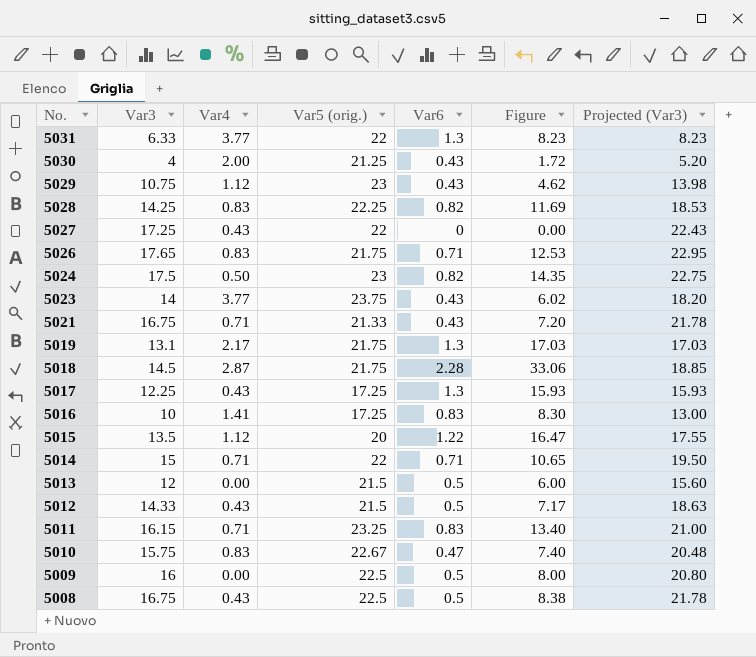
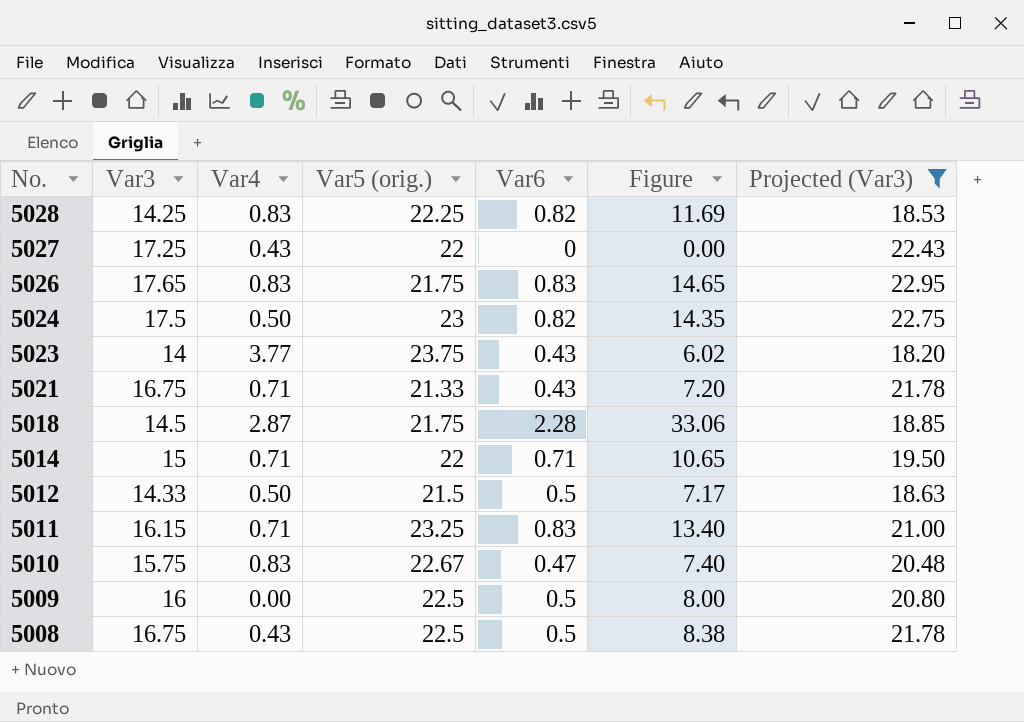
filter: none -> Projected (Var3) >= 18.20
5026 | Var6: 0.71 -> 0.83
5026 | Figure: 12.53 -> 14.65
5012 | Var4: 0.43 -> 0.50

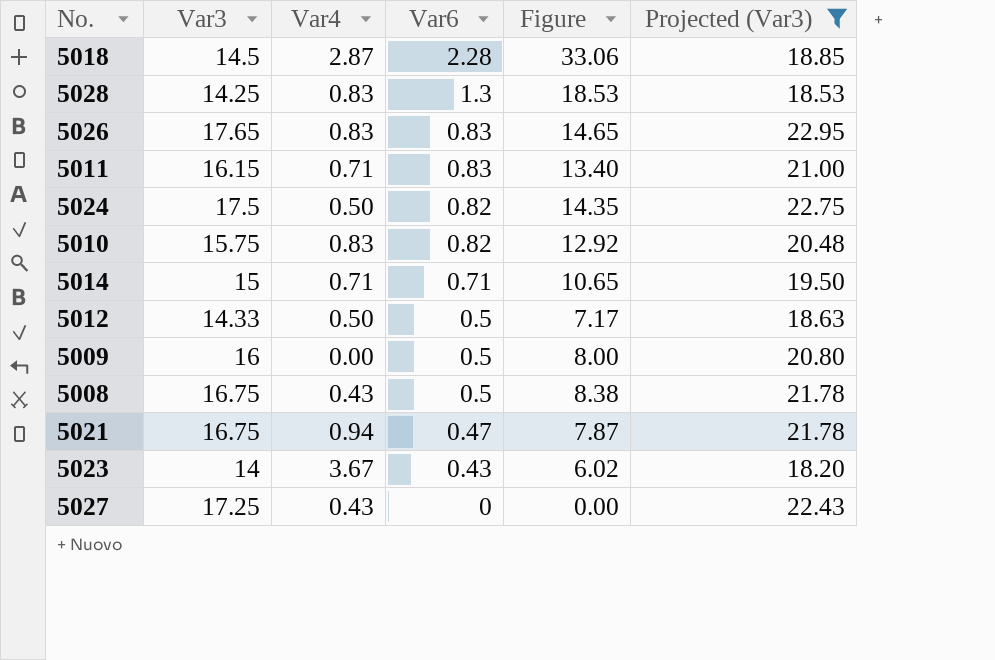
row order: No. descending -> Var6 descending
column Var5 (orig.) | position: 4 -> none
5028 | Var6: 0.82 -> 1.3
5028 | Figure: 11.69 -> 18.53
5010 | Var6: 0.47 -> 0.82
5010 | Figure: 7.40 -> 12.92
5021 | Var4: 0.71 -> 0.94
5021 | Var6: 0.43 -> 0.47
5021 | Figure: 7.20 -> 7.87
5023 | Var4: 3.77 -> 3.67

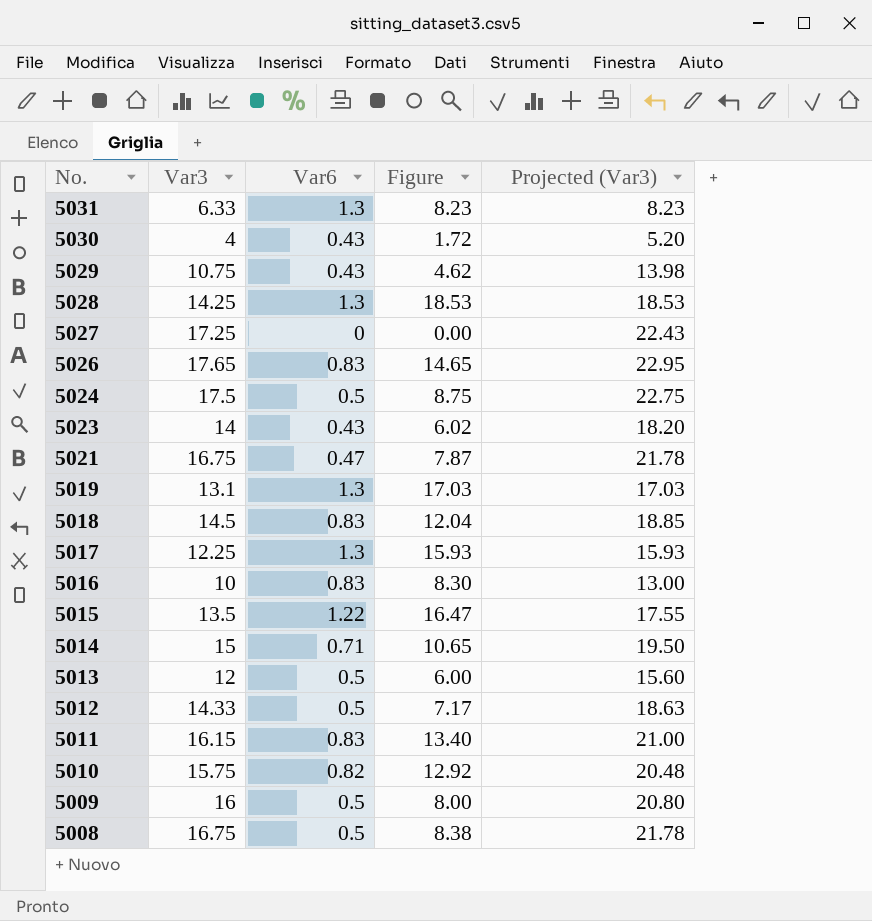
filter: Projected (Var3) >= 18.20 -> none
row order: Var6 descending -> No. descending
column Var4 | position: 3 -> none
5024 | Var6: 0.82 -> 0.5
5024 | Figure: 14.35 -> 8.75
5018 | Var6: 2.28 -> 0.83
5018 | Figure: 33.06 -> 12.04

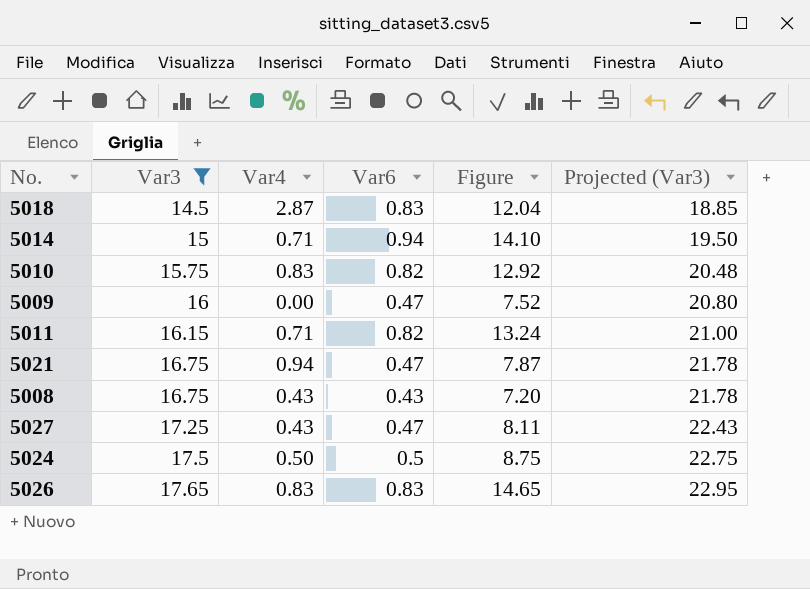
filter: none -> Var3 >= 14.5
row order: No. descending -> Var3 ascending
column Var4 | position: none -> 3
5014 | Var6: 0.71 -> 0.94
5014 | Figure: 10.65 -> 14.10
5009 | Var6: 0.5 -> 0.47
5009 | Figure: 8.00 -> 7.52
5011 | Var6: 0.83 -> 0.82
5011 | Figure: 13.40 -> 13.24
5008 | Var6: 0.5 -> 0.43
5008 | Figure: 8.38 -> 7.20
5027 | Var6: 0 -> 0.47
5027 | Figure: 0.00 -> 8.11

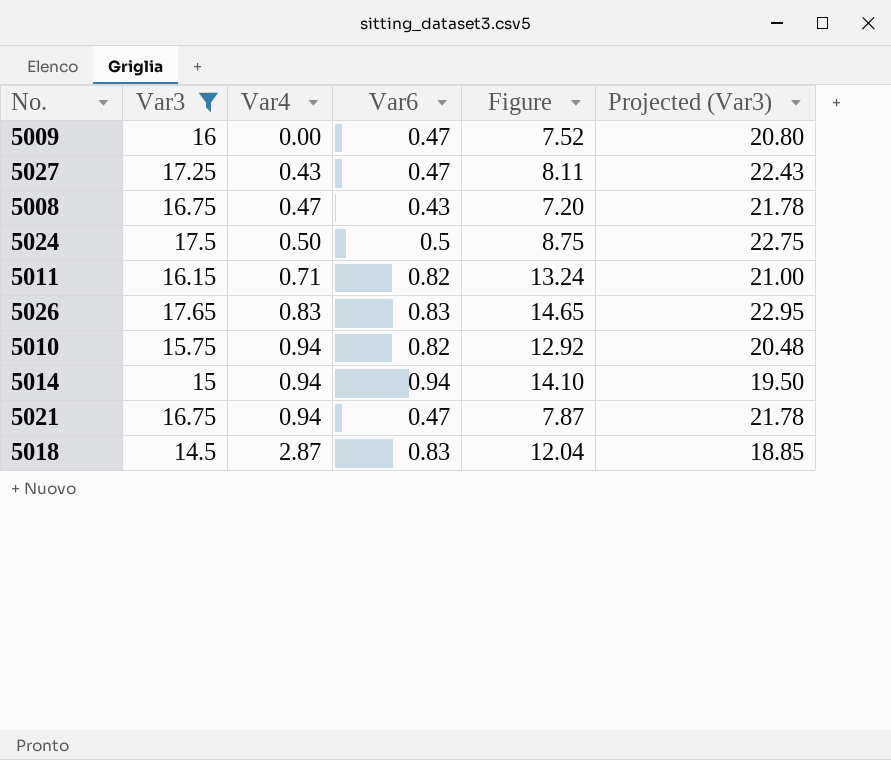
row order: Var3 ascending -> Var4 ascending
5008 | Var4: 0.43 -> 0.47
5010 | Var4: 0.83 -> 0.94
5014 | Var4: 0.71 -> 0.94

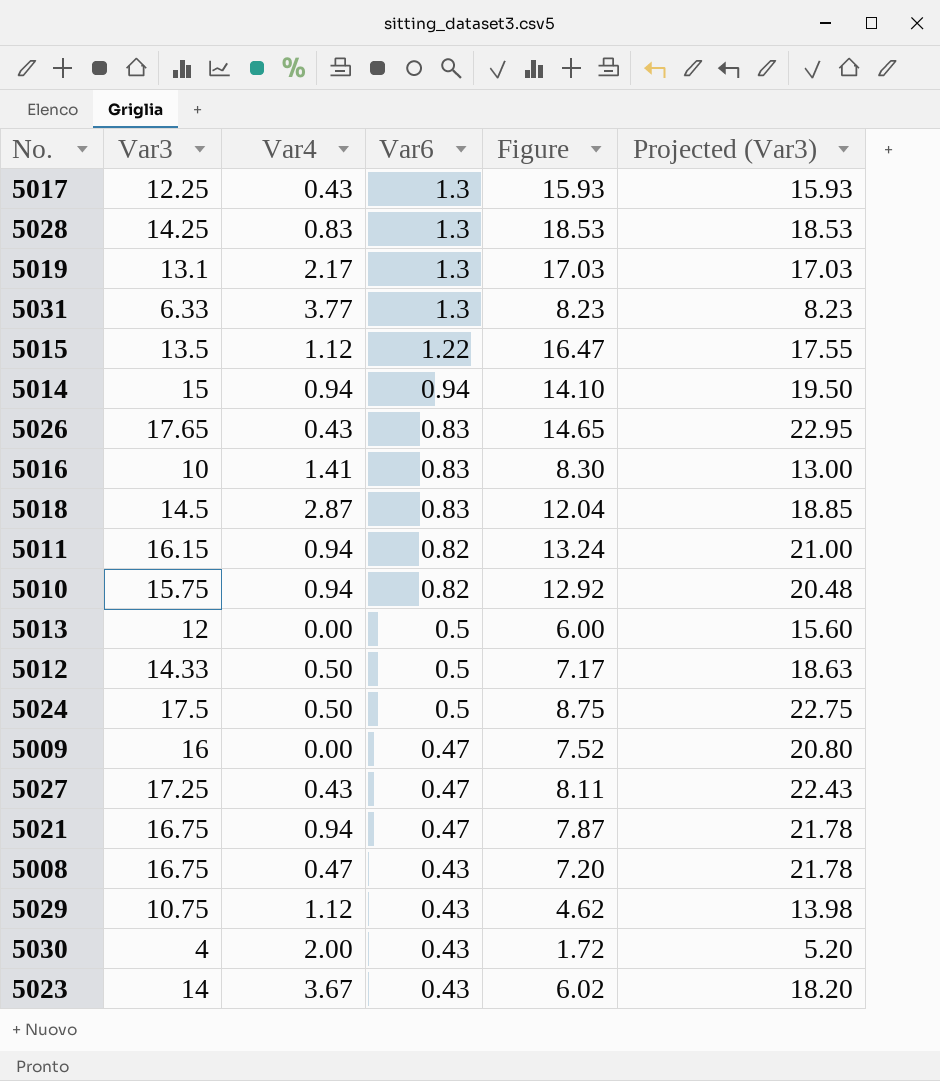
filter: Var3 >= 14.5 -> none
row order: Var4 ascending -> Var6 descending
5026 | Var4: 0.83 -> 0.43
5011 | Var4: 0.71 -> 0.94

